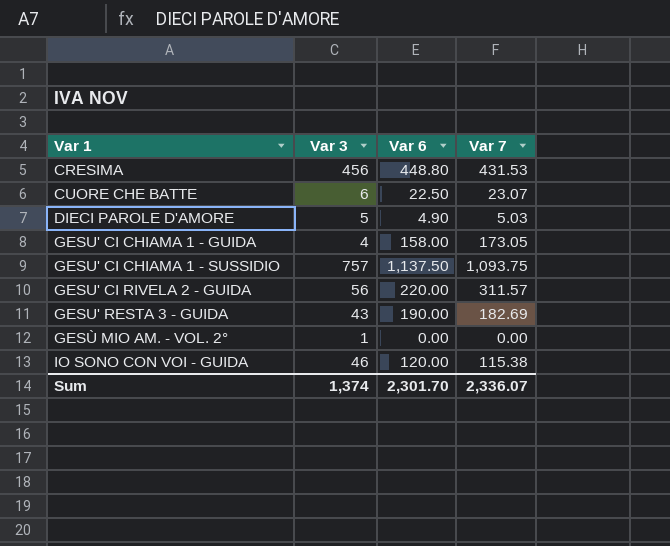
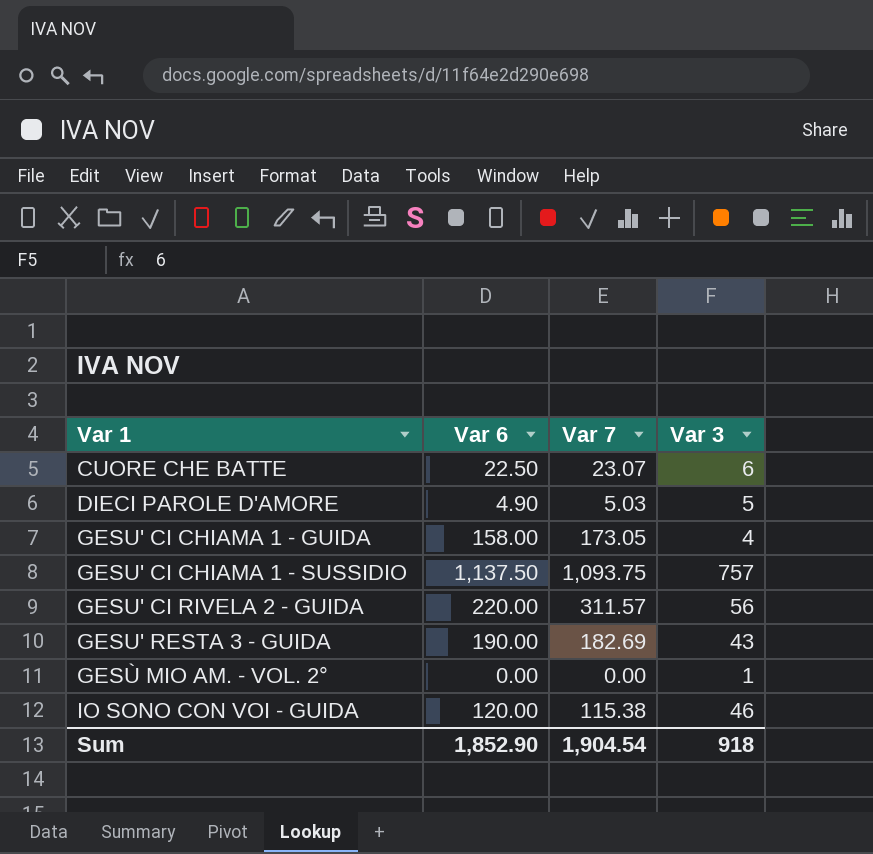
column Var 3 | position: 2 -> 4
row CRESIMA: 456 | 448.80 | 431.53 -> none
Sum | Var 6: 2,301.70 -> 1,852.90
Sum | Var 7: 2,336.07 -> 1,904.54
Sum | Var 3: 1,374 -> 918

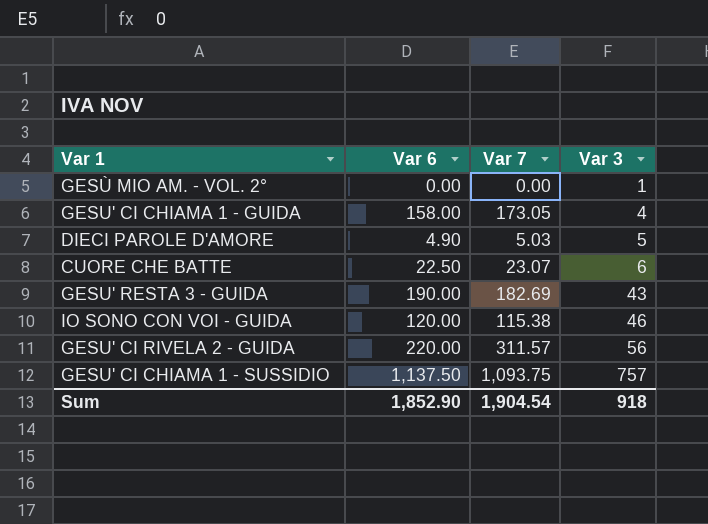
row order: none -> Var 3 ascending

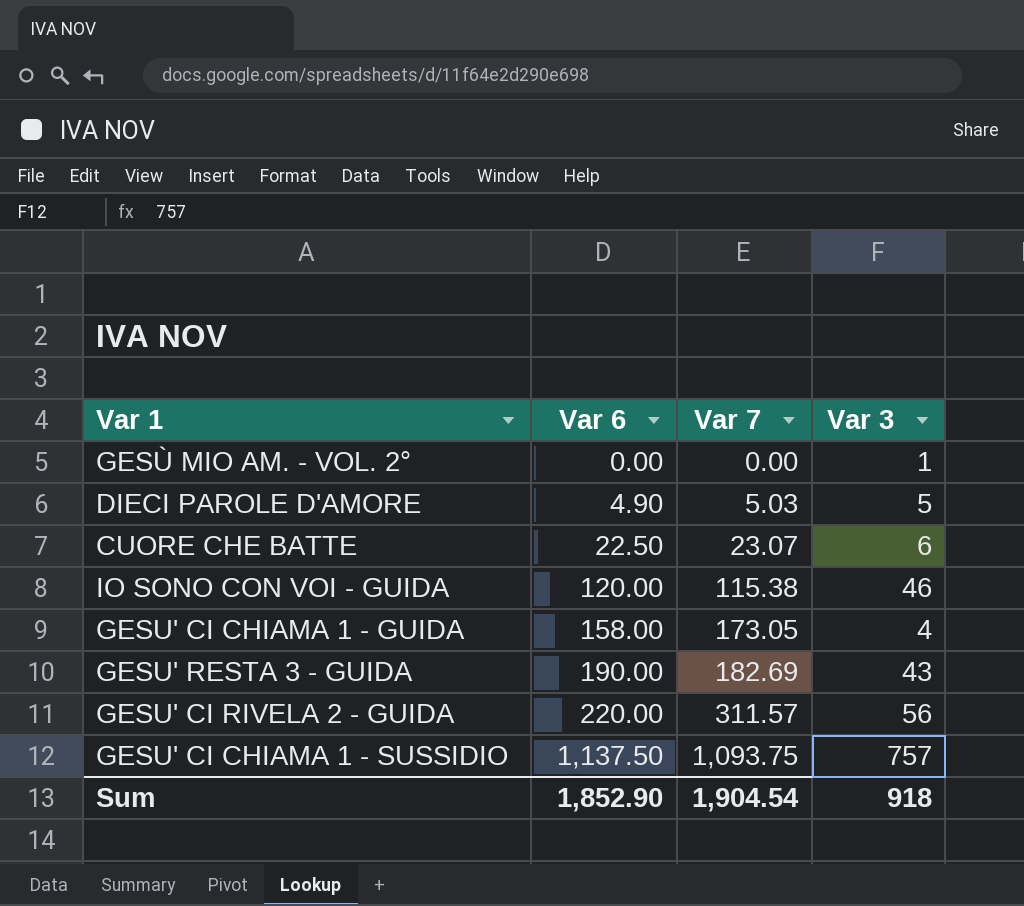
row order: Var 3 ascending -> Var 6 ascending

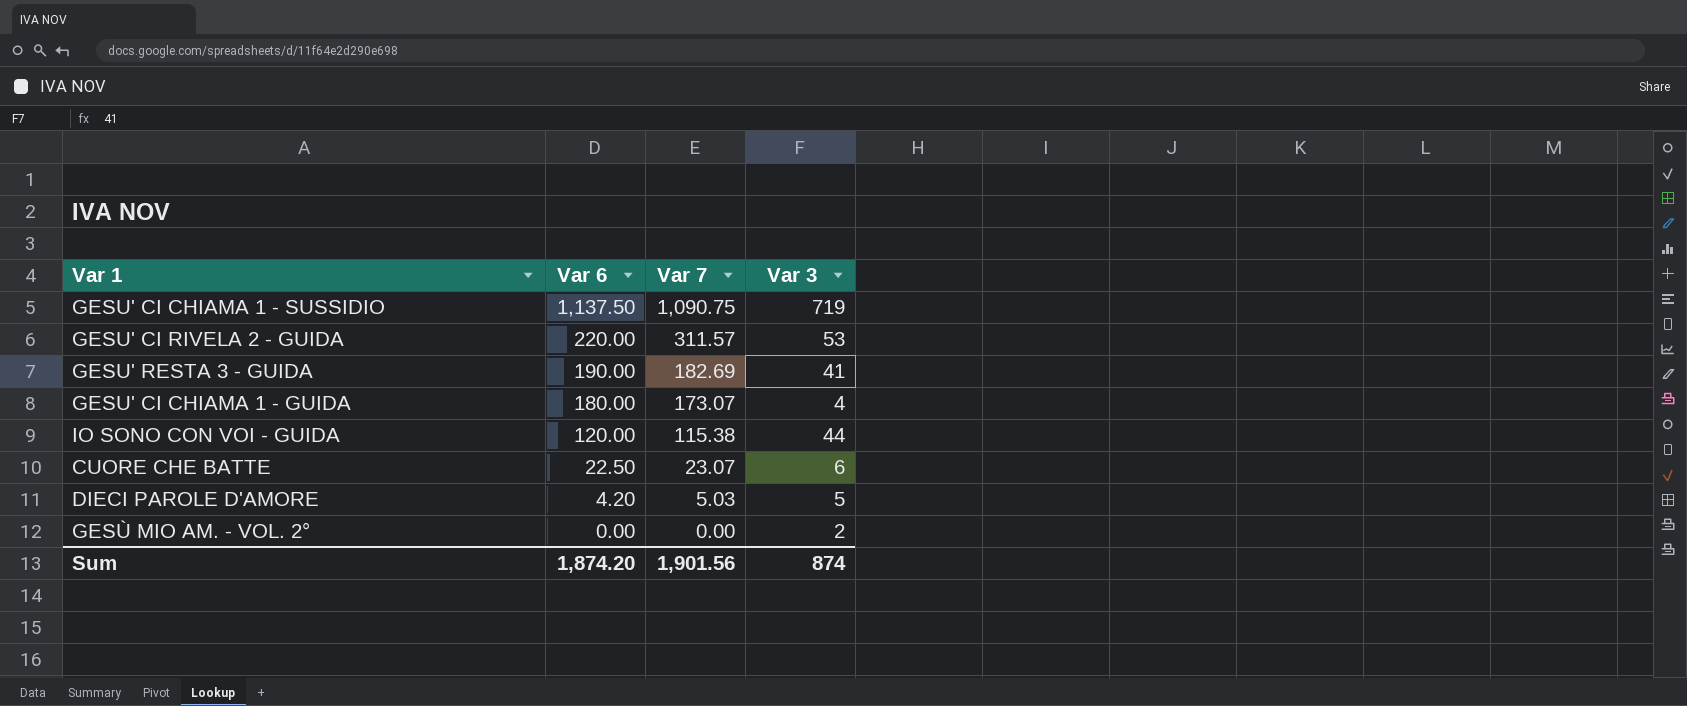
row order: Var 6 ascending -> Var 6 descending
GESU' CI CHIAMA 1 - SUSSIDIO | Var 7: 1,093.75 -> 1,090.75
GESU' CI CHIAMA 1 - SUSSIDIO | Var 3: 757 -> 719
GESU' CI RIVELA 2 - GUIDA | Var 3: 56 -> 53
GESU' RESTA 3 - GUIDA | Var 3: 43 -> 41
GESU' CI CHIAMA 1 - GUIDA | Var 6: 158.00 -> 180.00
GESU' CI CHIAMA 1 - GUIDA | Var 7: 173.05 -> 173.07
IO SONO CON VOI - GUIDA | Var 3: 46 -> 44
DIECI PAROLE D'AMORE | Var 6: 4.90 -> 4.20
GESÙ MIO AM. - VOL. 2° | Var 3: 1 -> 2
Sum | Var 6: 1,852.90 -> 1,874.20
Sum | Var 7: 1,904.54 -> 1,901.56
Sum | Var 3: 918 -> 874

